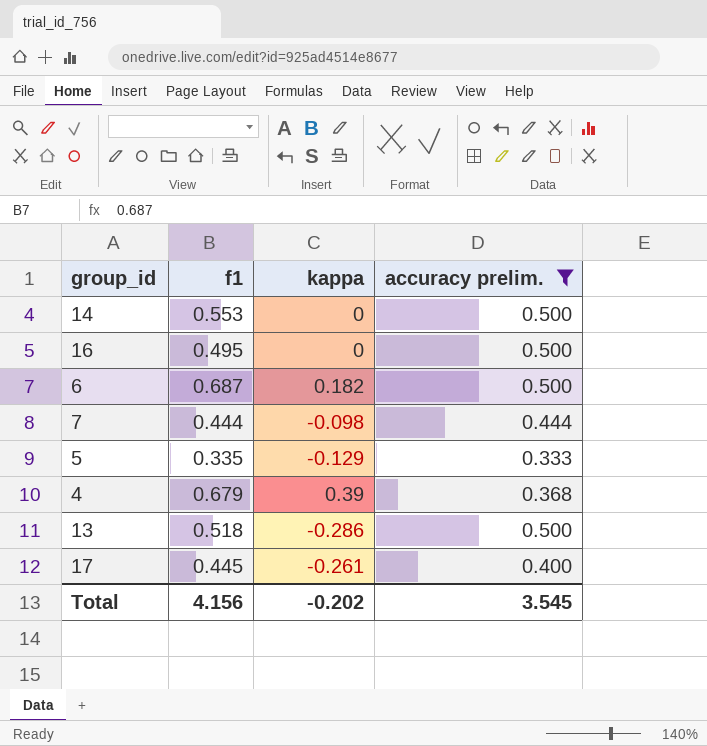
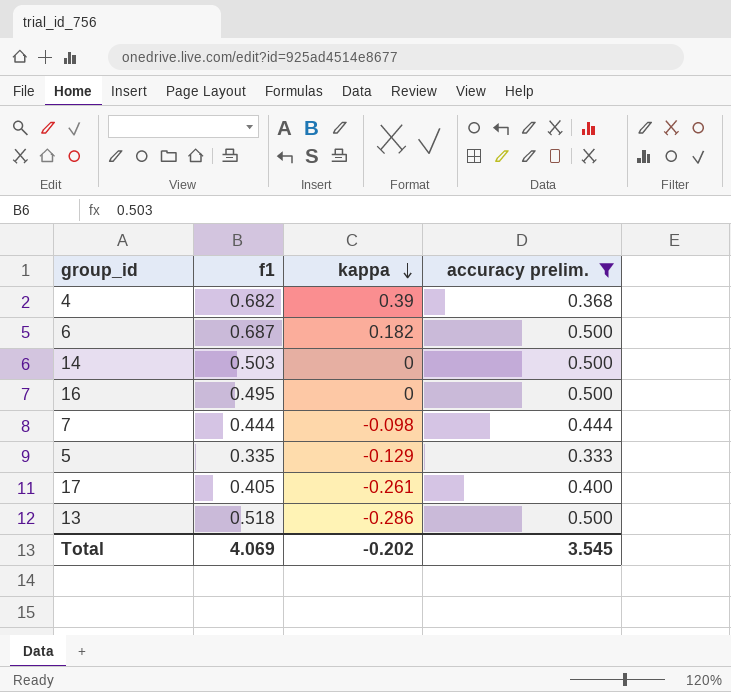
row order: none -> kappa descending
4 | f1: 0.679 -> 0.682
14 | f1: 0.553 -> 0.503
17 | f1: 0.445 -> 0.405
Total | f1: 4.156 -> 4.069

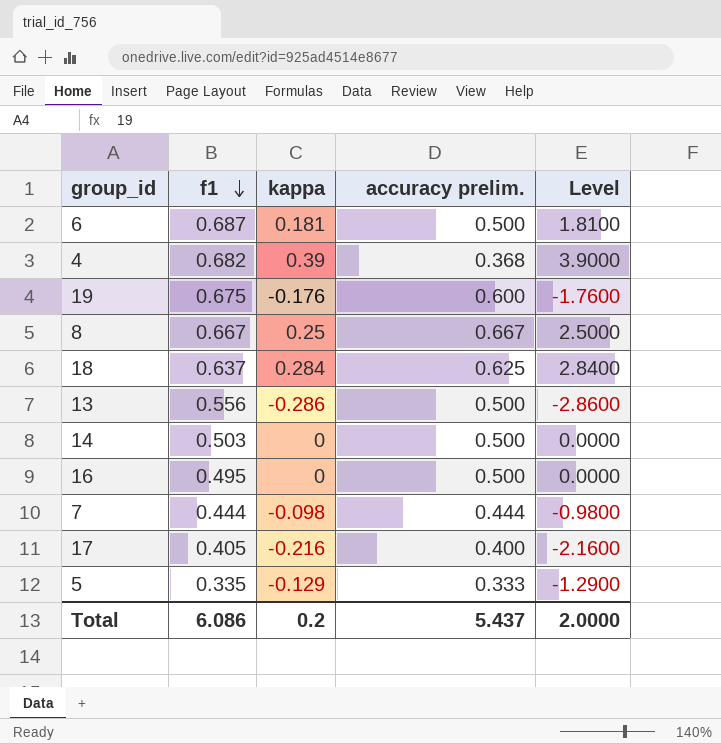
filter: accuracy prelim. <= 0.500 -> none
row order: kappa descending -> f1 descending
column Level | formula: none -> [kappa] * 10
6 | kappa: 0.182 -> 0.181
13 | f1: 0.518 -> 0.556
17 | kappa: -0.261 -> -0.216
Total | f1: 4.069 -> 6.086
Total | kappa: -0.202 -> 0.2
Total | accuracy prelim.: 3.545 -> 5.437

